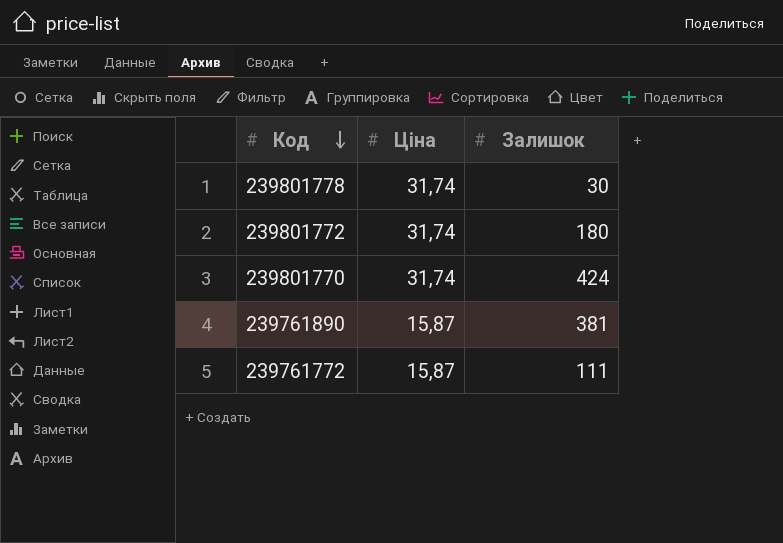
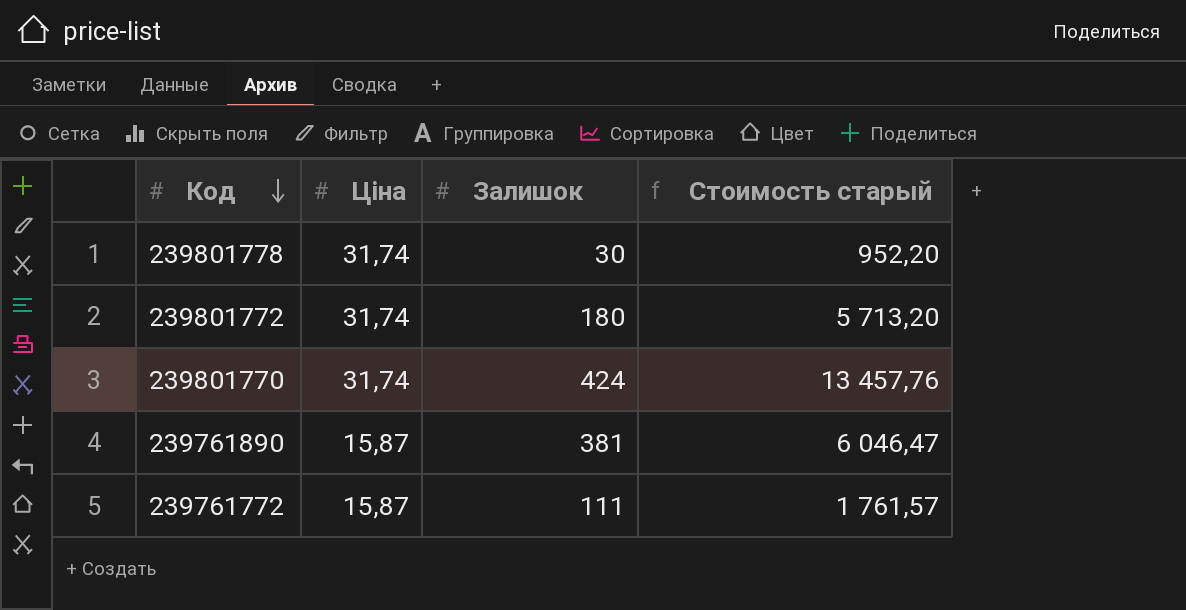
column Стоимость старый | formula: none -> [Ціна] * [Залишок]

